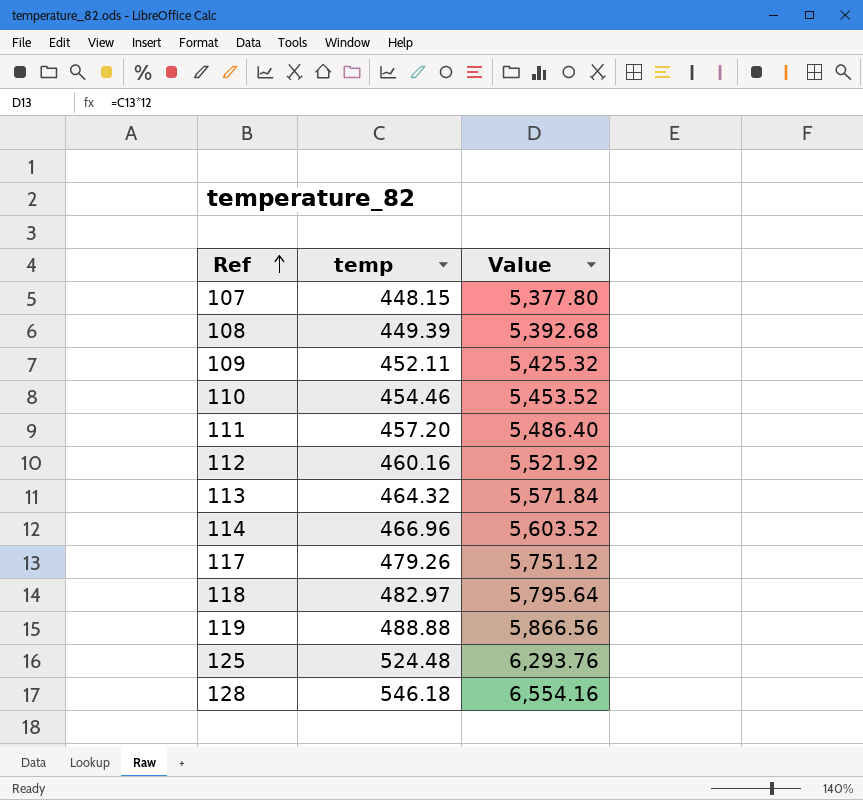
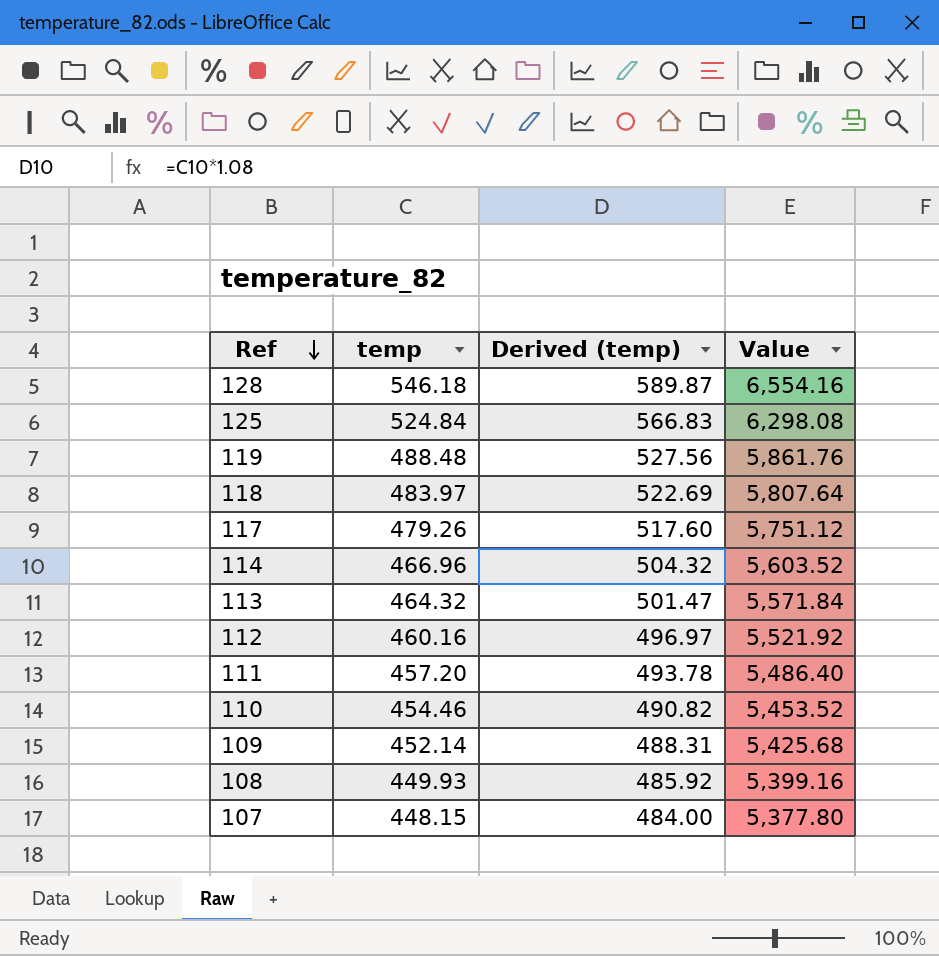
row order: Ref ascending -> Ref descending
column Derived (temp) | formula: none -> [temp] * 1.08
125 | temp: 524.48 -> 524.84
125 | Value: 6,293.76 -> 6,298.08
119 | temp: 488.88 -> 488.48
119 | Value: 5,866.56 -> 5,861.76
118 | temp: 482.97 -> 483.97
118 | Value: 5,795.64 -> 5,807.64
109 | temp: 452.11 -> 452.14
109 | Value: 5,425.32 -> 5,425.68
108 | temp: 449.39 -> 449.93
108 | Value: 5,392.68 -> 5,399.16

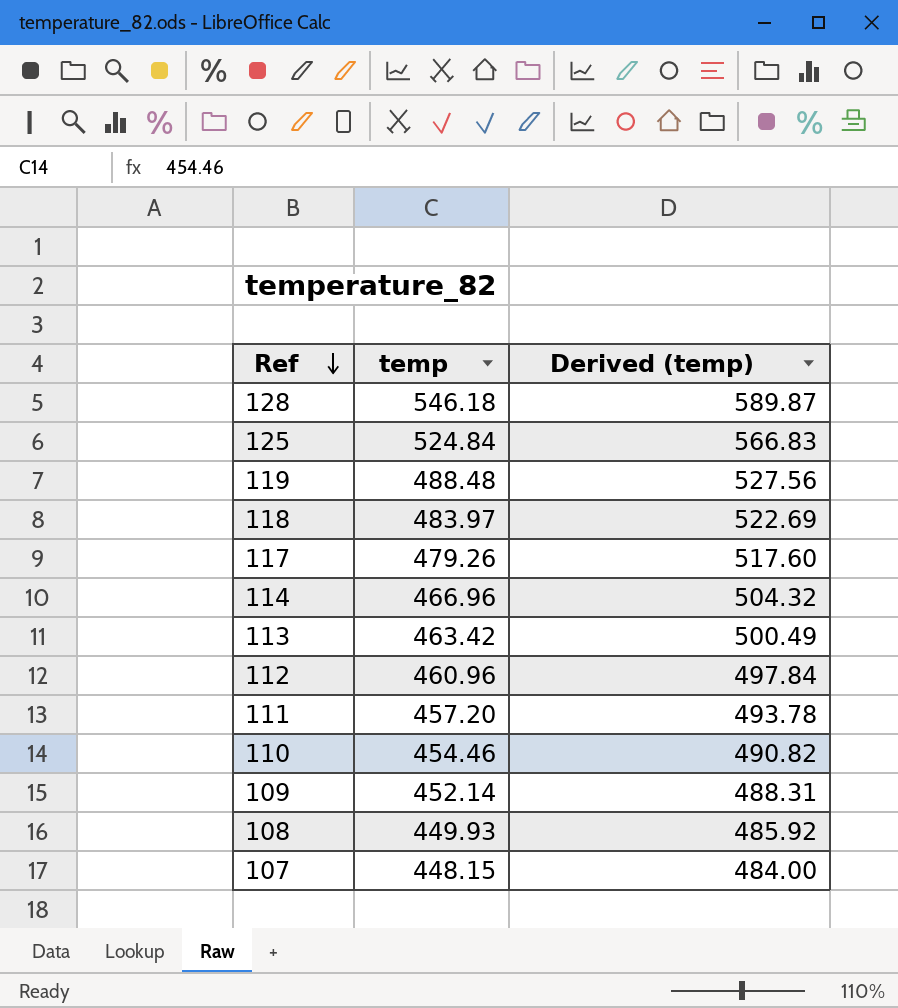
column Value | formula: [temp] * 12 -> none
113 | temp: 464.32 -> 463.42
113 | Derived (temp): 501.47 -> 500.49
112 | temp: 460.16 -> 460.96
112 | Derived (temp): 496.97 -> 497.84

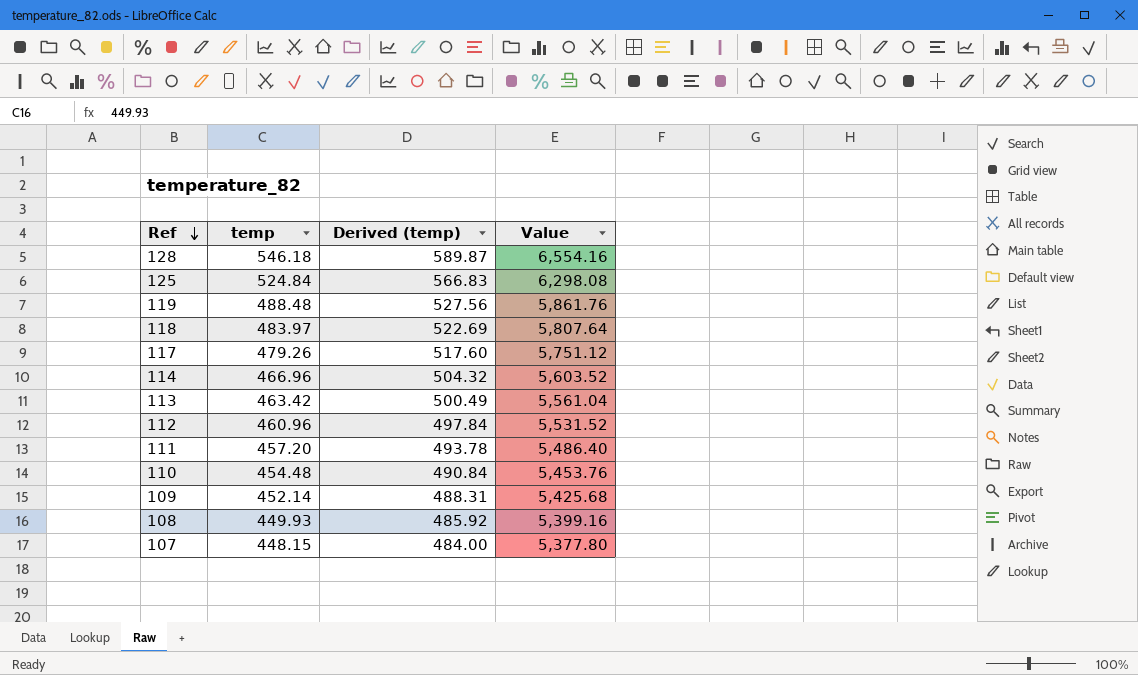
column Value | formula: none -> [temp] * 12
110 | temp: 454.46 -> 454.48
110 | Derived (temp): 490.82 -> 490.84

